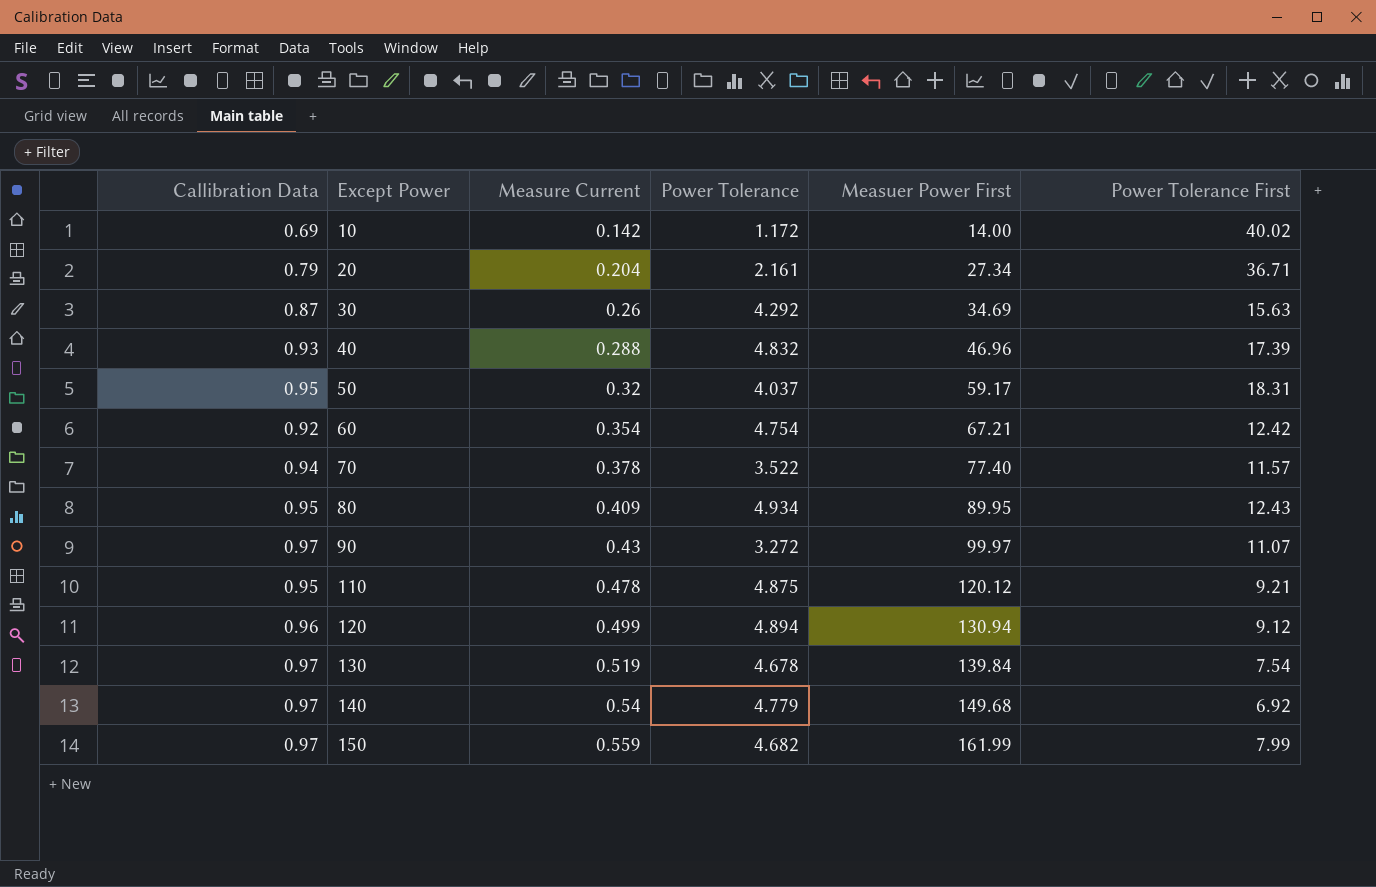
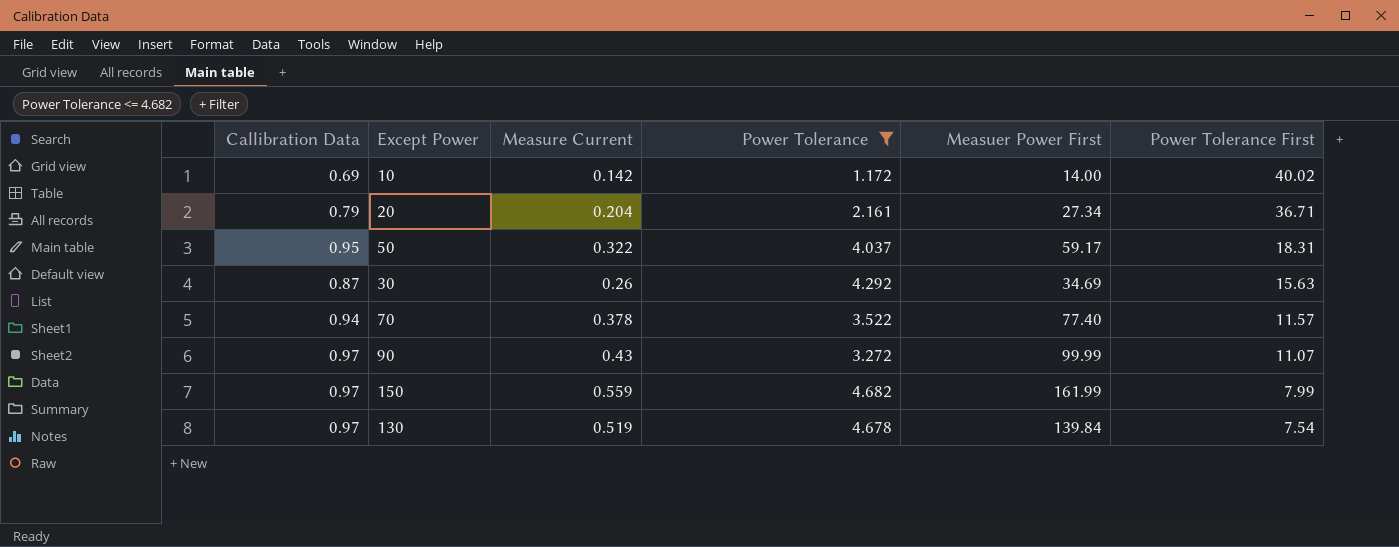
filter: none -> Power Tolerance <= 4.682
row order: Except Power ascending -> Power Tolerance First descending
50 | Measure Current: 0.32 -> 0.322
90 | Measuer Power First: 99.97 -> 99.99

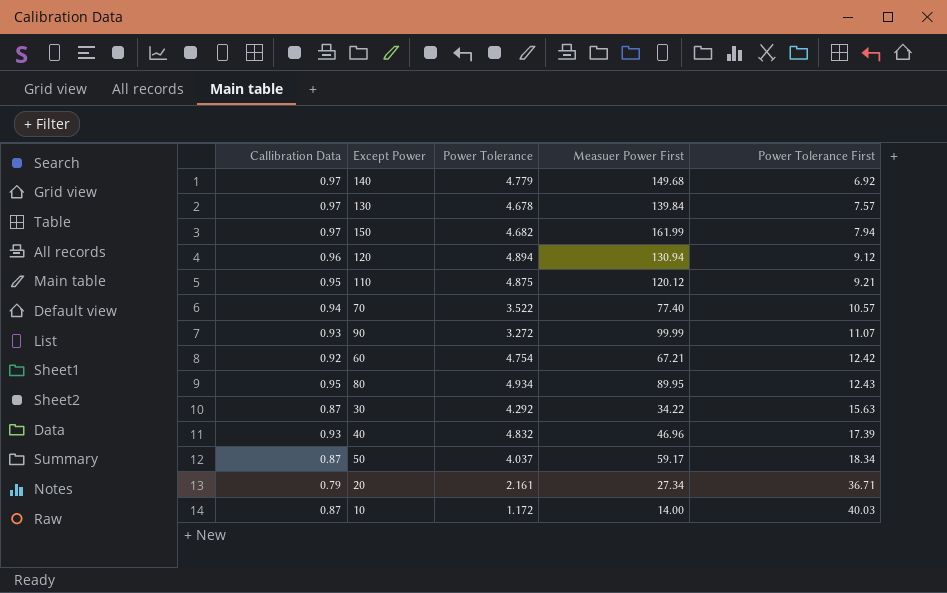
filter: Power Tolerance <= 4.682 -> none
row order: Power Tolerance First descending -> Power Tolerance First ascending
column Measure Current | position: 3 -> none
130 | Power Tolerance First: 7.54 -> 7.57
150 | Power Tolerance First: 7.99 -> 7.94
70 | Power Tolerance First: 11.57 -> 10.57
90 | Callibration Data: 0.97 -> 0.93
30 | Measuer Power First: 34.69 -> 34.22
50 | Callibration Data: 0.95 -> 0.87
50 | Power Tolerance First: 18.31 -> 18.34
10 | Callibration Data: 0.69 -> 0.87
10 | Power Tolerance First: 40.02 -> 40.03

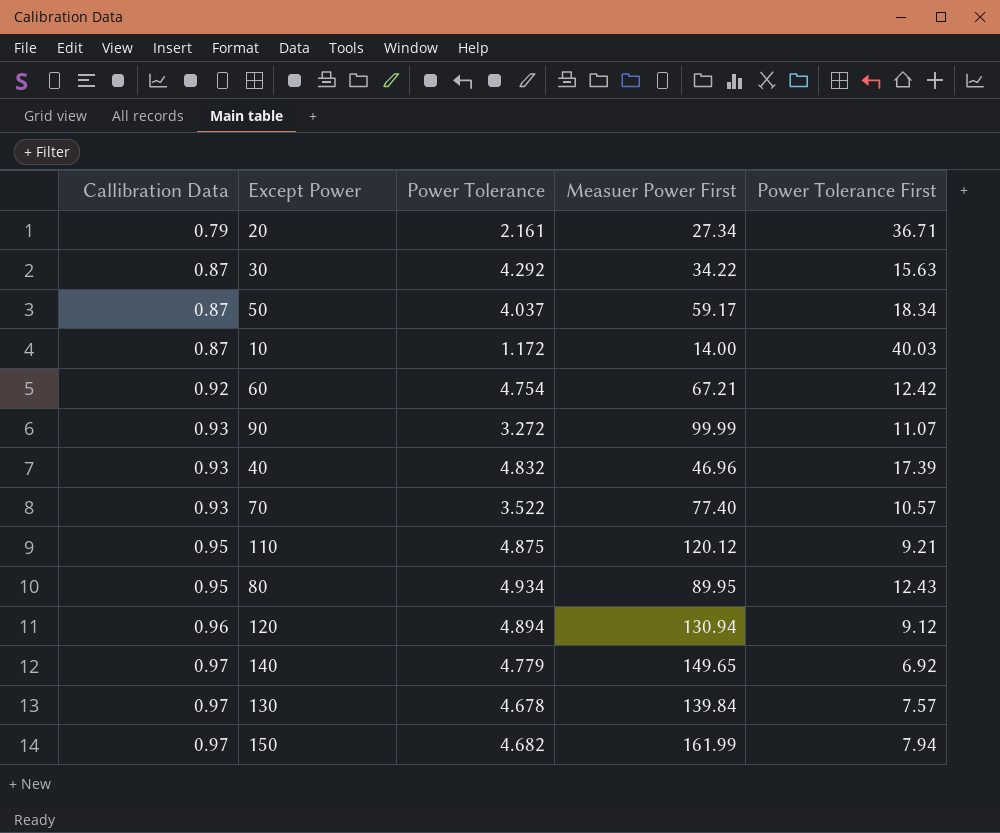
row order: Power Tolerance First ascending -> Callibration Data ascending
70 | Callibration Data: 0.94 -> 0.93
140 | Measuer Power First: 149.68 -> 149.65

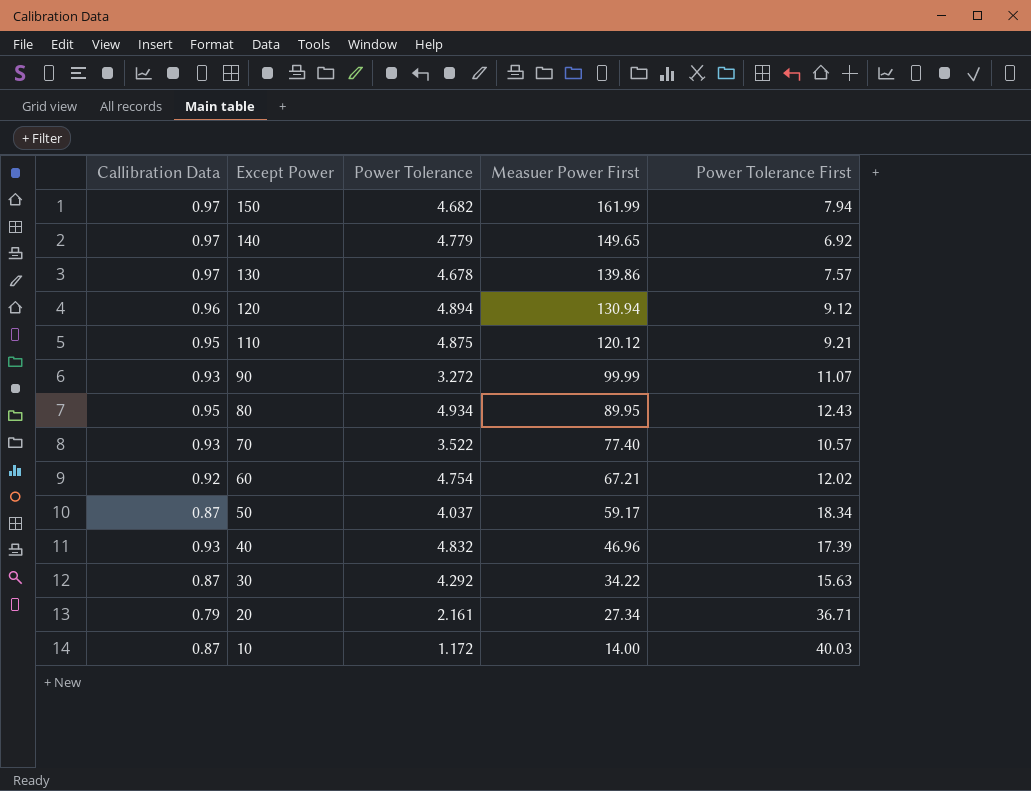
row order: Callibration Data ascending -> Except Power descending
130 | Measuer Power First: 139.84 -> 139.86
60 | Power Tolerance First: 12.42 -> 12.02

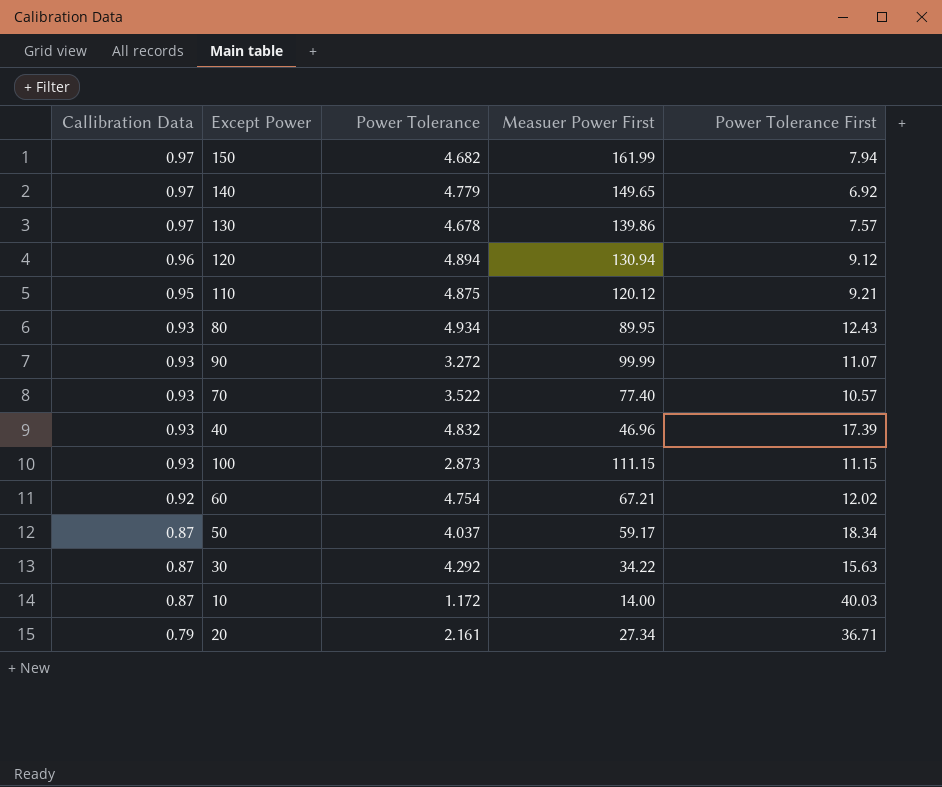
row order: Except Power descending -> Callibration Data descending
80 | Callibration Data: 0.95 -> 0.93
row 100: none -> 0.93 | 2.873 | 111.15 | 11.15

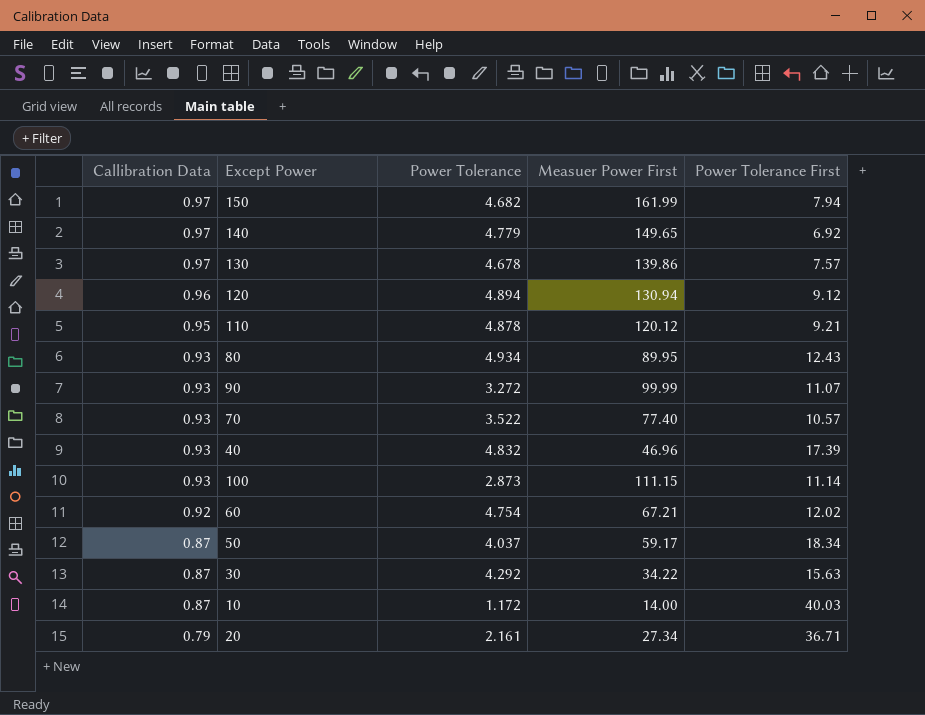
110 | Power Tolerance: 4.875 -> 4.878
100 | Power Tolerance First: 11.15 -> 11.14

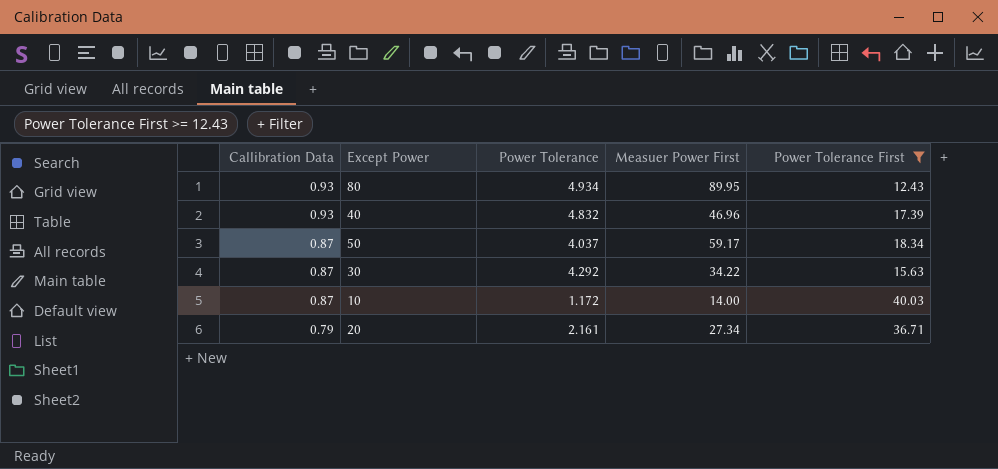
filter: none -> Power Tolerance First >= 12.43

